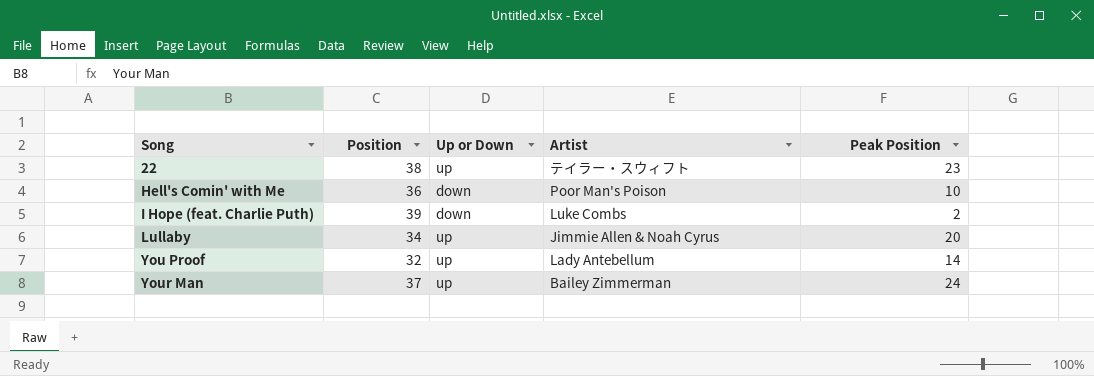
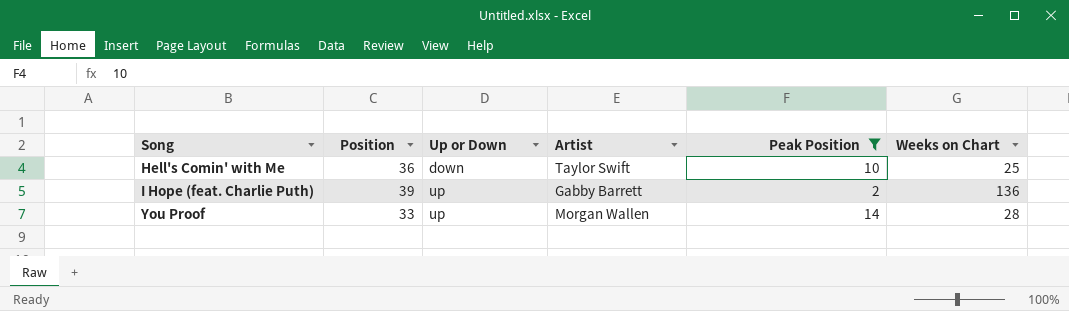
filter: none -> Peak Position <= 14
column Weeks on Chart | position: none -> 6
Hell's Comin' with Me | Artist: Poor Man's Poison -> Taylor Swift
I Hope (feat. Charlie Puth) | Up or Down: down -> up
I Hope (feat. Charlie Puth) | Artist: Luke Combs -> Gabby Barrett
You Proof | Position: 32 -> 33
You Proof | Artist: Lady Antebellum -> Morgan Wallen

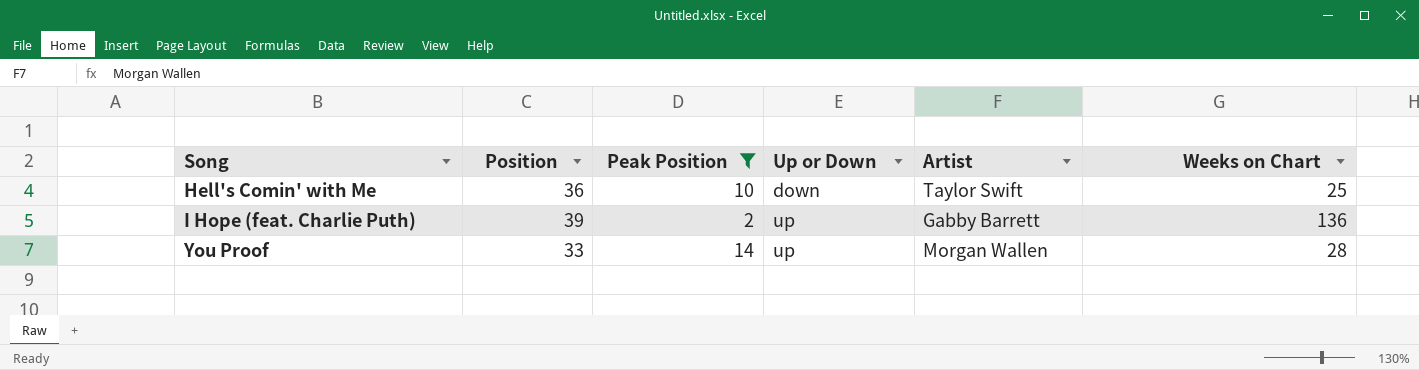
column Peak Position | position: 5 -> 3

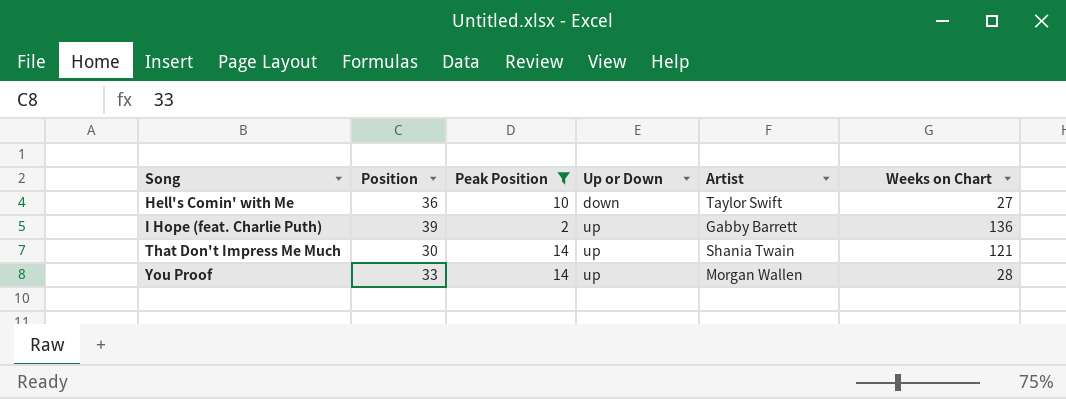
Hell's Comin' with Me | Weeks on Chart: 25 -> 27
row That Don't Impress Me Much: none -> 30 | 14 | up | Shania Twain | 121

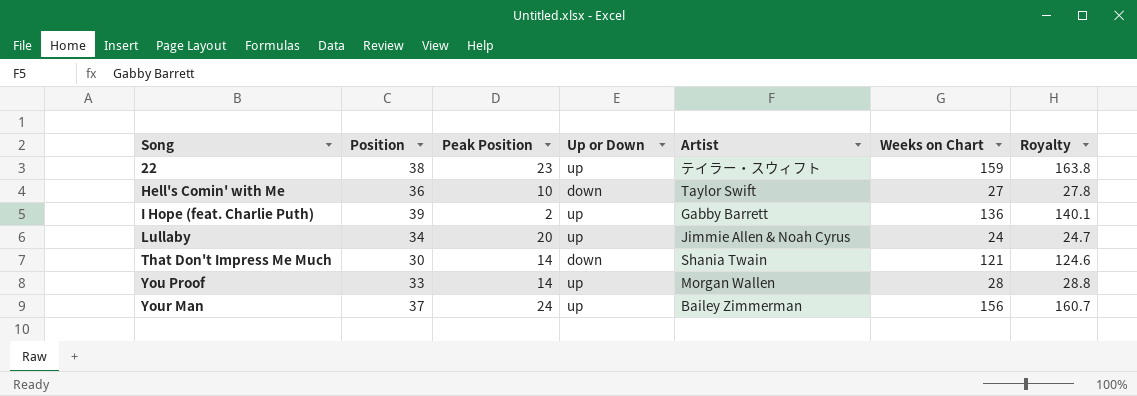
filter: Peak Position <= 14 -> none
column Royalty | formula: none -> [Weeks on Chart] * 1.03
That Don't Impress Me Much | Up or Down: up -> down

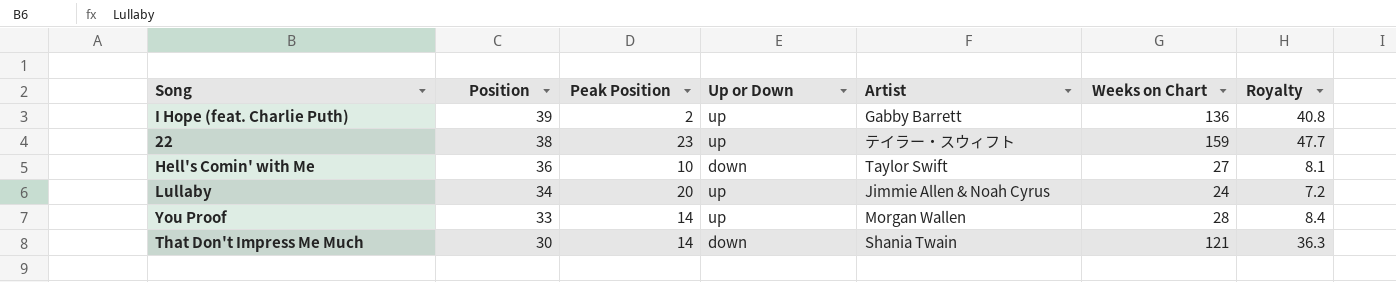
row order: Song ascending -> Position descending
column Royalty | formula: [Weeks on Chart] * 1.03 -> [Weeks on Chart] * 0.3
row Your Man: 37 | 24 | up | Bailey Zimmerman | 156 | 160.7 -> none

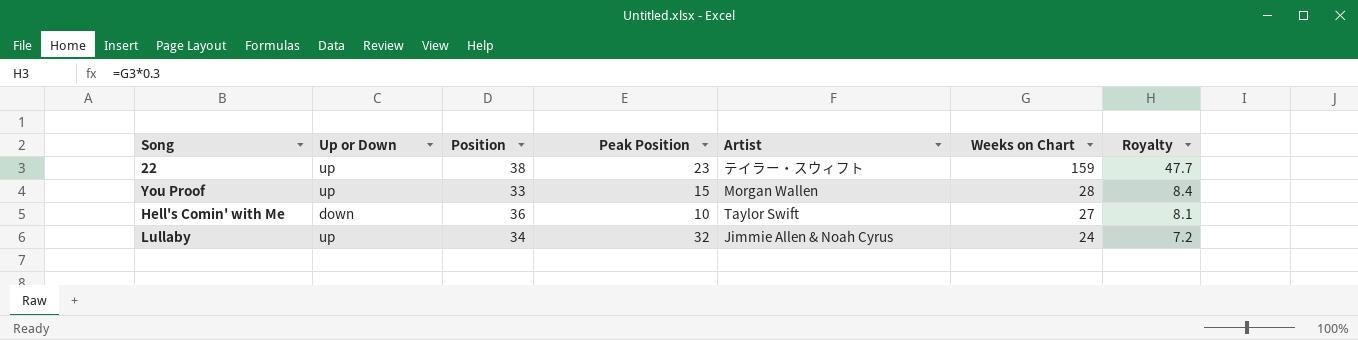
row order: Position descending -> Weeks on Chart descending
column Up or Down | position: 4 -> 2
row I Hope (feat. Charlie Puth): 39 | 2 | up | Gabby Barrett | 136 | 40.8 -> none
row That Don't Impress Me Much: 30 | 14 | down | Shania Twain | 121 | 36.3 -> none
You Proof | Peak Position: 14 -> 15
Lullaby | Peak Position: 20 -> 32

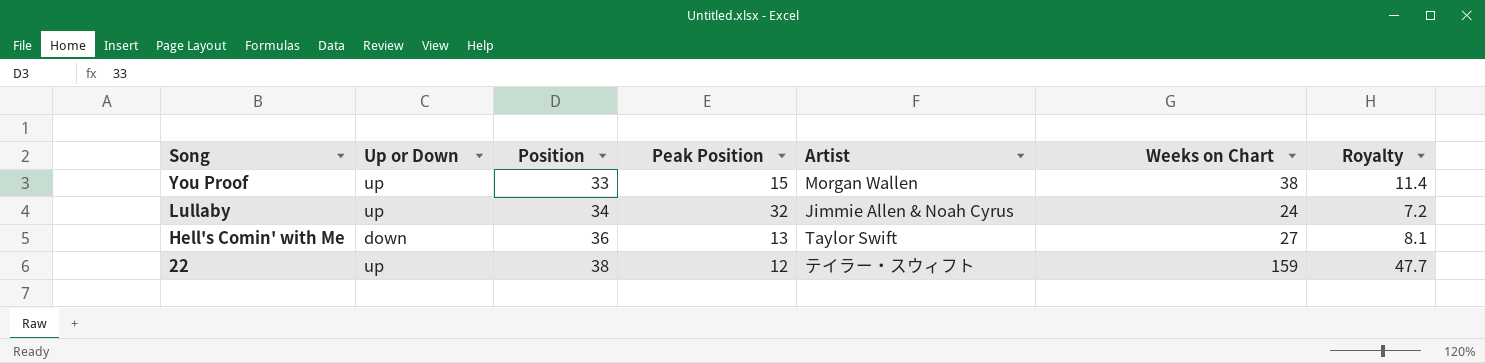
row order: Weeks on Chart descending -> Song descending
You Proof | Weeks on Chart: 28 -> 38
You Proof | Royalty: 8.4 -> 11.4
Hell's Comin' with Me | Peak Position: 10 -> 13
22 | Peak Position: 23 -> 12

